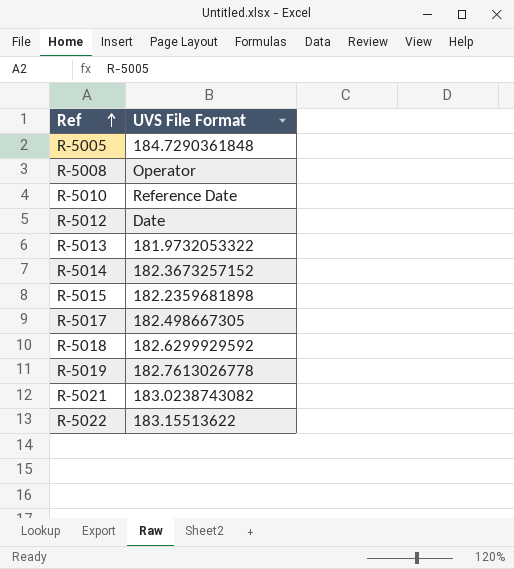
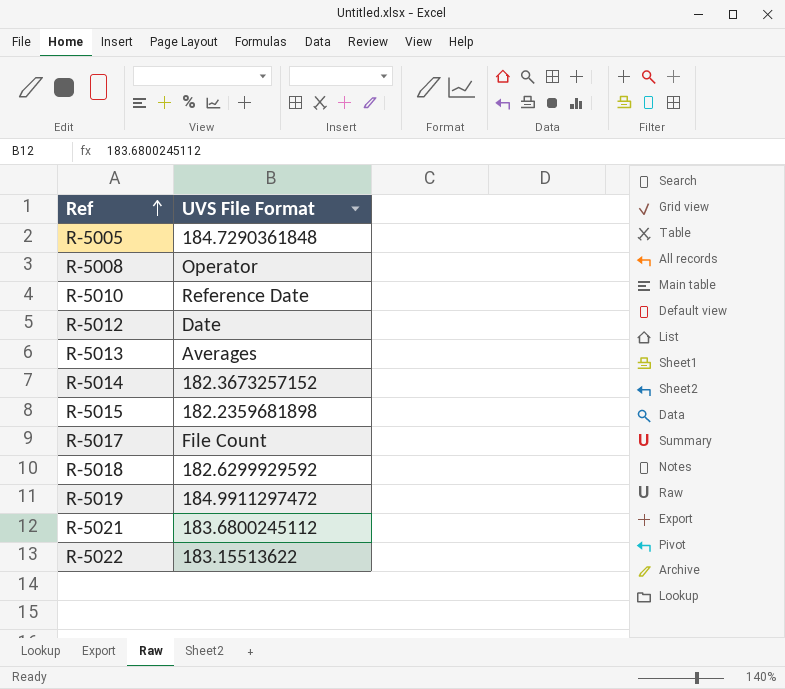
R-5013 | UVS File Format: 181.9732053322 -> Averages
R-5017 | UVS File Format: 182.498667305 -> File Count
R-5019 | UVS File Format: 182.7613026778 -> 184.9911297472
R-5021 | UVS File Format: 183.0238743082 -> 183.6800245112

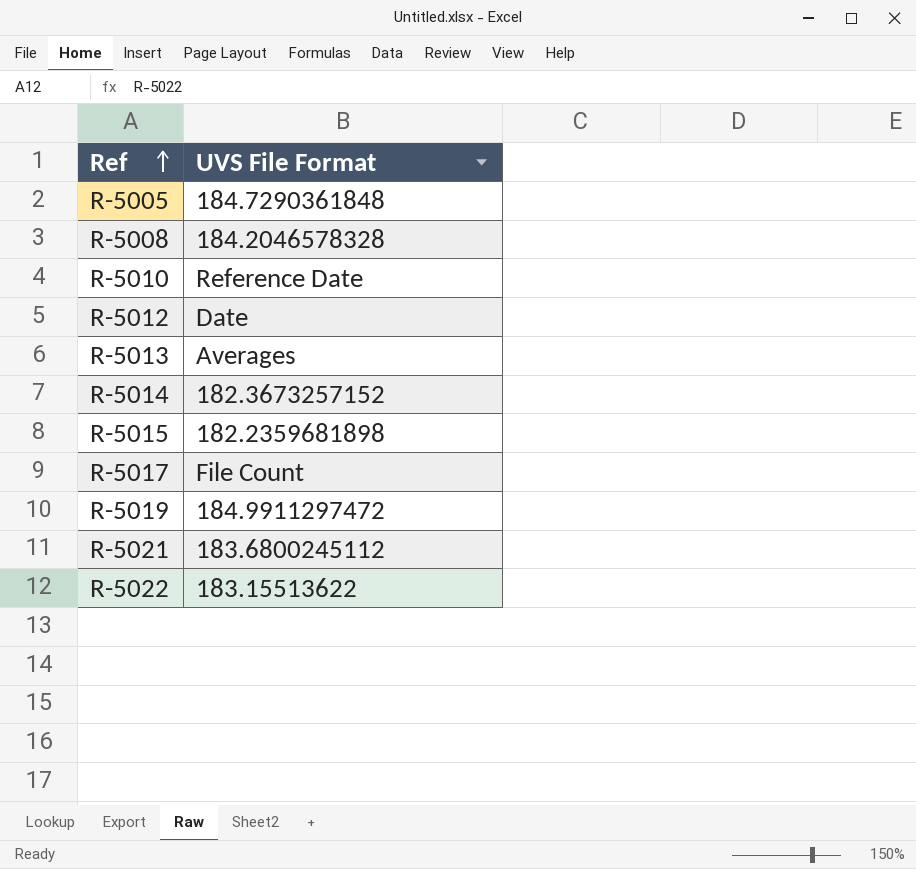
row R-5018: 182.6299929592 -> none
R-5008 | UVS File Format: Operator -> 184.2046578328

